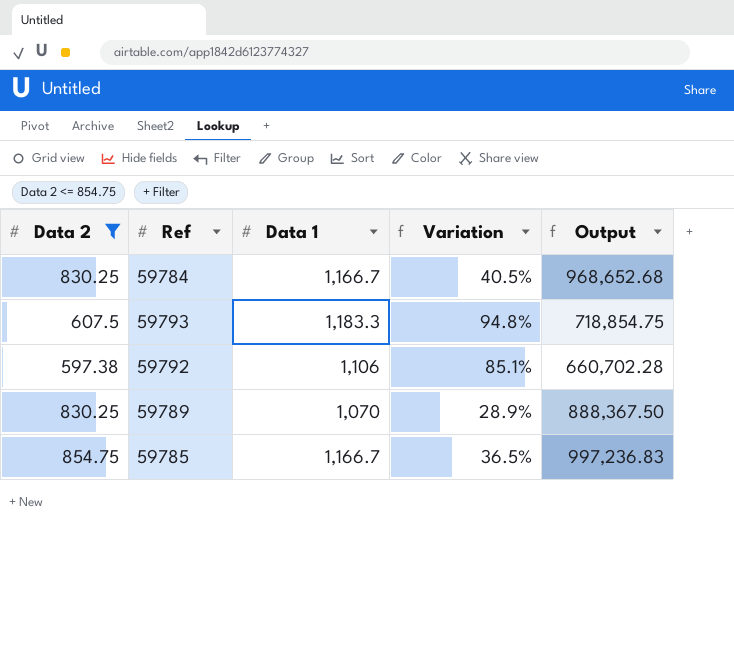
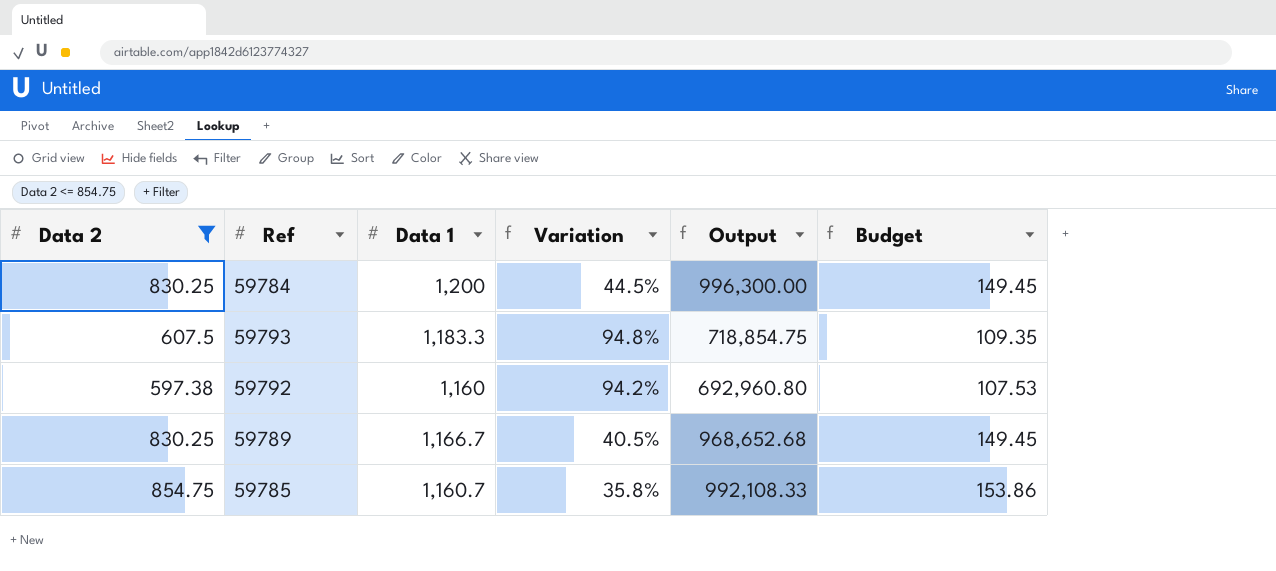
column Budget | formula: none -> [Data 2] * 0.18
59784 | Data 1: 1,166.7 -> 1,200
59784 | Variation: 40.5% -> 44.5%
59784 | Output: 968,652.68 -> 996,300.00
59792 | Data 1: 1,106 -> 1,160
59792 | Variation: 85.1% -> 94.2%
59792 | Output: 660,702.28 -> 692,960.80
59789 | Data 1: 1,070 -> 1,166.7
59789 | Variation: 28.9% -> 40.5%
59789 | Output: 888,367.50 -> 968,652.68
59785 | Data 1: 1,166.7 -> 1,160.7
59785 | Variation: 36.5% -> 35.8%
59785 | Output: 997,236.83 -> 992,108.33

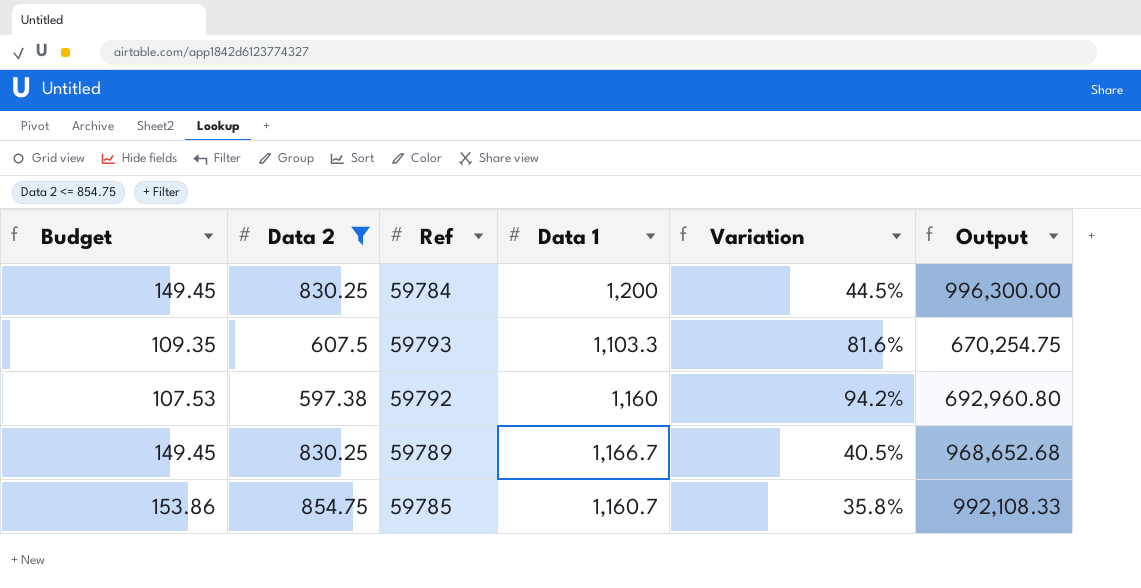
column Budget | position: 6 -> 1
59793 | Data 1: 1,183.3 -> 1,103.3
59793 | Variation: 94.8% -> 81.6%
59793 | Output: 718,854.75 -> 670,254.75

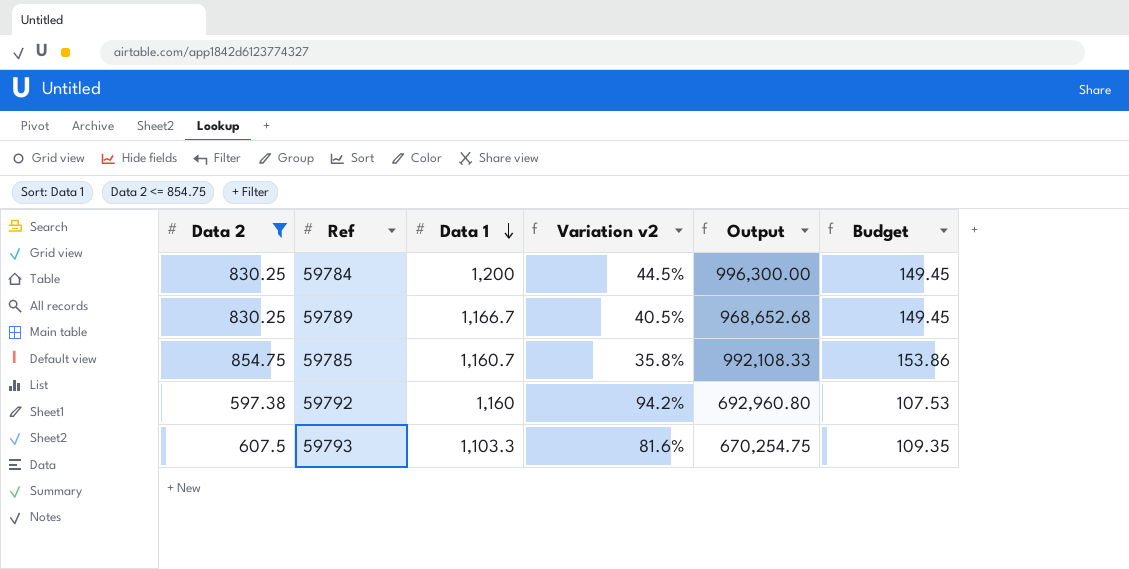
row order: none -> Data 1 descending
column name: Variation -> Variation v2
column Budget | position: 1 -> 6

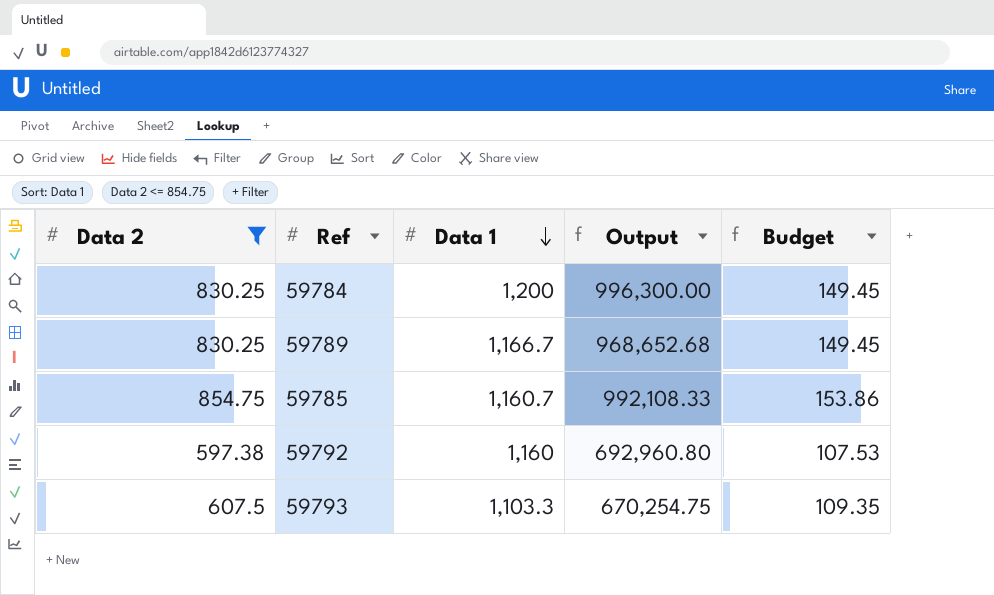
column Variation v2 | formula: ([Data 1] - [Data 2]) / [Data 2] -> none

